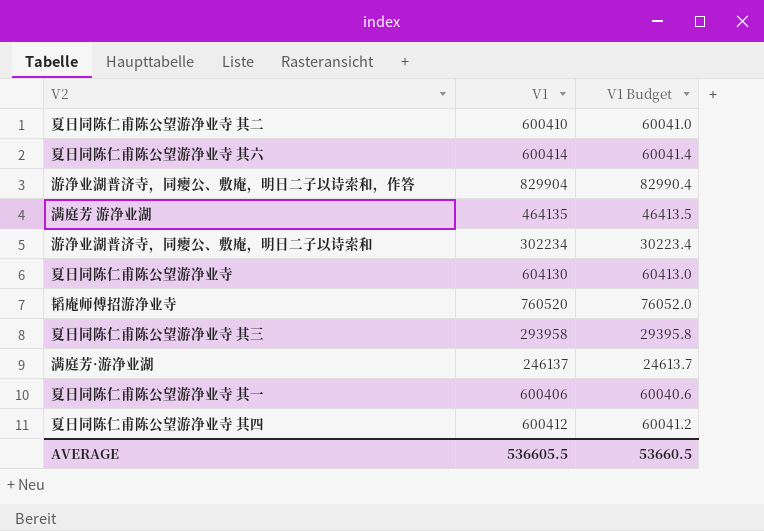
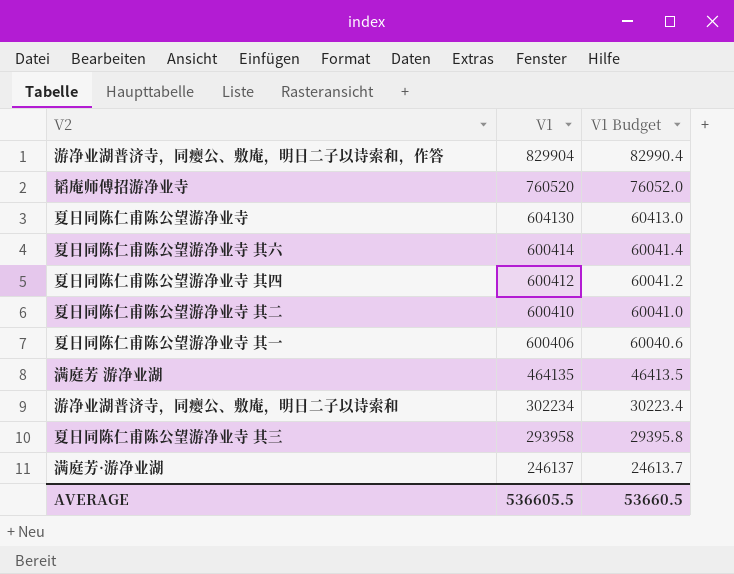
row order: none -> V1 descending

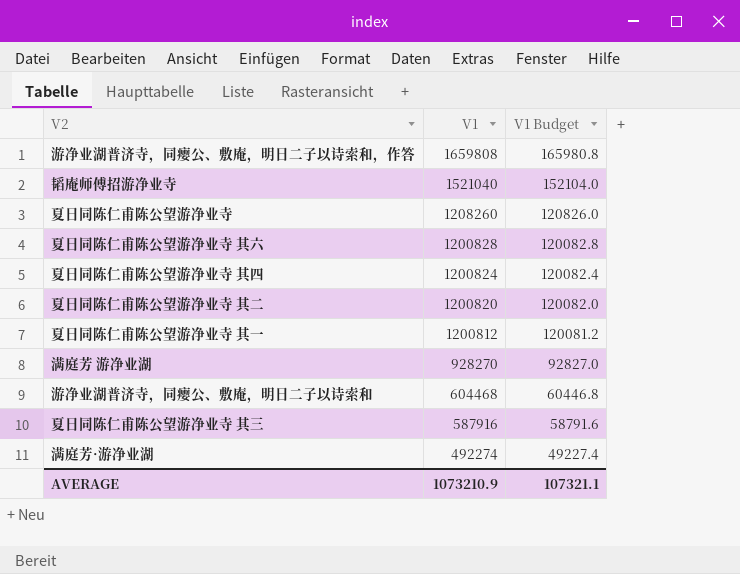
游净业湖普济寺，同瘿公、敷庵，明日二子以诗索和，作答 | V1: 829904 -> 1659808
游净业湖普济寺，同瘿公、敷庵，明日二子以诗索和，作答 | V1 Budget: 82990.4 -> 165980.8
韬庵师傅招游净业寺 | V1: 760520 -> 1521040
韬庵师傅招游净业寺 | V1 Budget: 76052.0 -> 152104.0
夏日同陈仁甫陈公望游净业寺 | V1: 604130 -> 1208260
夏日同陈仁甫陈公望游净业寺 | V1 Budget: 60413.0 -> 120826.0
夏日同陈仁甫陈公望游净业寺 其六 | V1: 600414 -> 1200828
夏日同陈仁甫陈公望游净业寺 其六 | V1 Budget: 60041.4 -> 120082.8
夏日同陈仁甫陈公望游净业寺 其四 | V1: 600412 -> 1200824
夏日同陈仁甫陈公望游净业寺 其四 | V1 Budget: 60041.2 -> 120082.4
夏日同陈仁甫陈公望游净业寺 其二 | V1: 600410 -> 1200820
夏日同陈仁甫陈公望游净业寺 其二 | V1 Budget: 60041.0 -> 120082.0
夏日同陈仁甫陈公望游净业寺 其一 | V1: 600406 -> 1200812
夏日同陈仁甫陈公望游净业寺 其一 | V1 Budget: 60040.6 -> 120081.2
满庭芳 游净业湖 | V1: 464135 -> 928270
满庭芳 游净业湖 | V1 Budget: 46413.5 -> 92827.0
游净业湖普济寺，同瘿公、敷庵，明日二子以诗索和 | V1: 302234 -> 604468
游净业湖普济寺，同瘿公、敷庵，明日二子以诗索和 | V1 Budget: 30223.4 -> 60446.8
夏日同陈仁甫陈公望游净业寺 其三 | V1: 293958 -> 587916
夏日同陈仁甫陈公望游净业寺 其三 | V1 Budget: 29395.8 -> 58791.6
满庭芳·游净业湖 | V1: 246137 -> 492274
满庭芳·游净业湖 | V1 Budget: 24613.7 -> 49227.4
AVERAGE | V1: 536605.5 -> 1073210.9
AVERAGE | V1 Budget: 53660.5 -> 107321.1

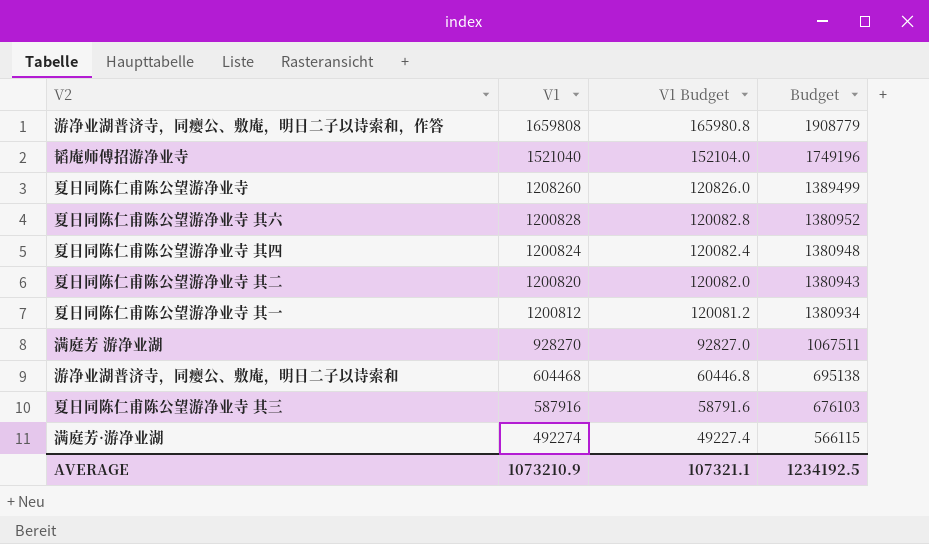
column Budget | formula: none -> [V1] * 1.15

